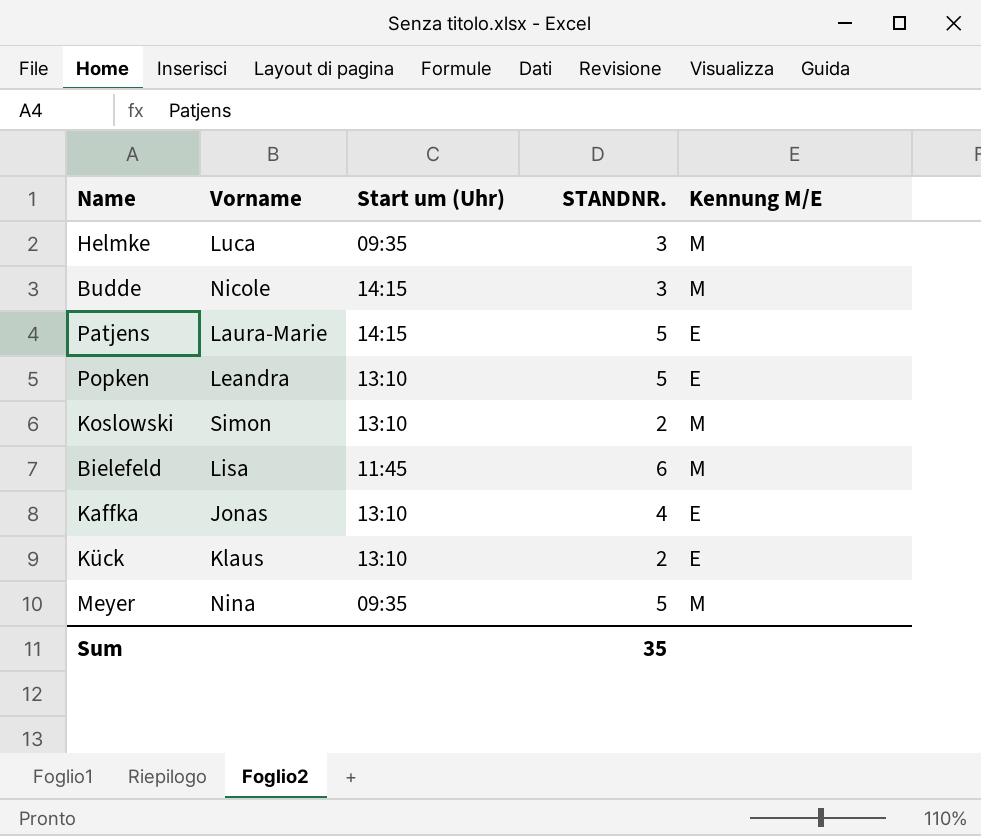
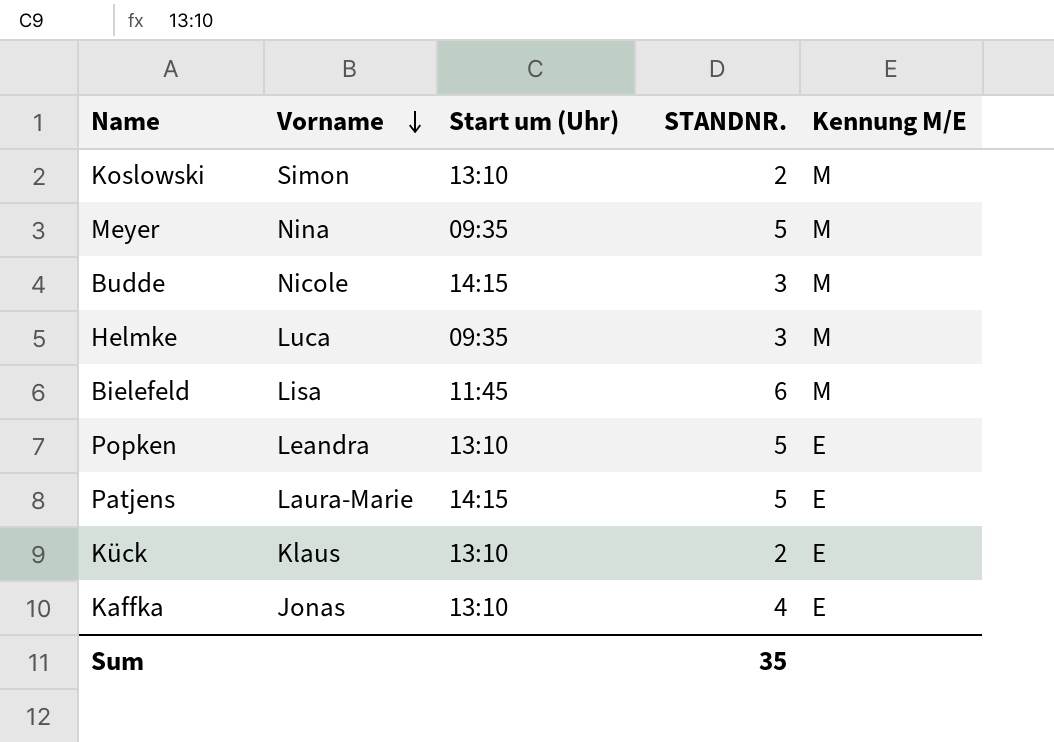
row order: none -> Vorname descending

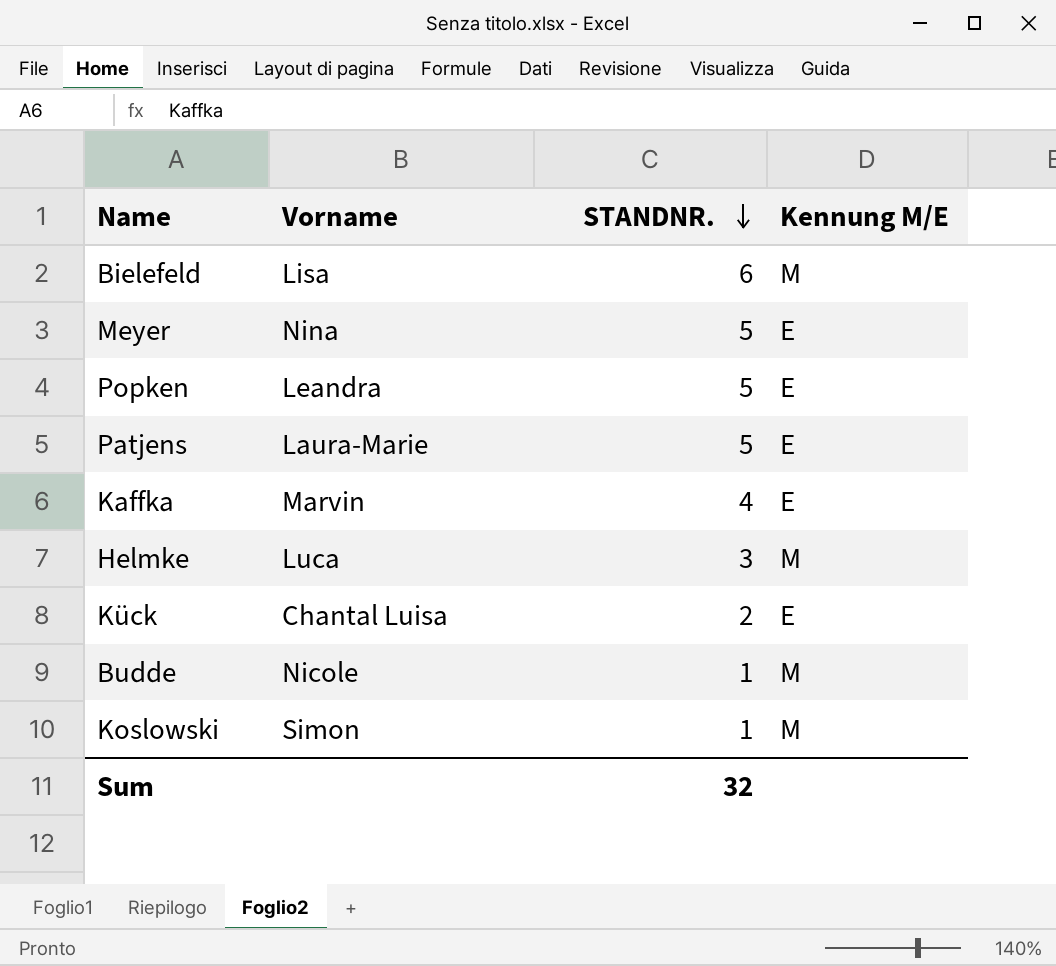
row order: Vorname descending -> STANDNR. descending
column Start um (Uhr) | position: 3 -> none
Meyer | Kennung M/E: M -> E
Kaffka | Vorname: Jonas -> Marvin
Kück | Vorname: Klaus -> Chantal Luisa
Budde | STANDNR.: 3 -> 1
Koslowski | STANDNR.: 2 -> 1
Sum | STANDNR.: 35 -> 32

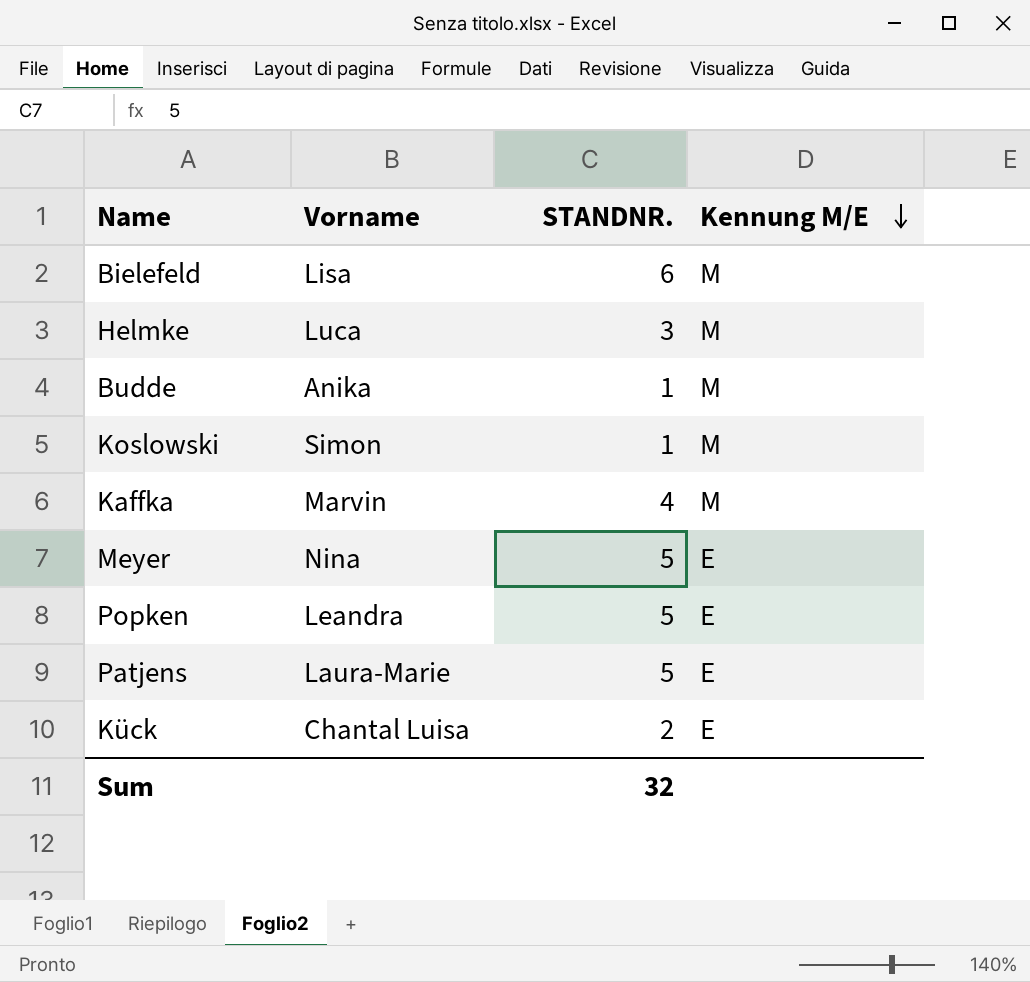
row order: STANDNR. descending -> Kennung M/E descending
Budde | Vorname: Nicole -> Anika
Kaffka | Kennung M/E: E -> M

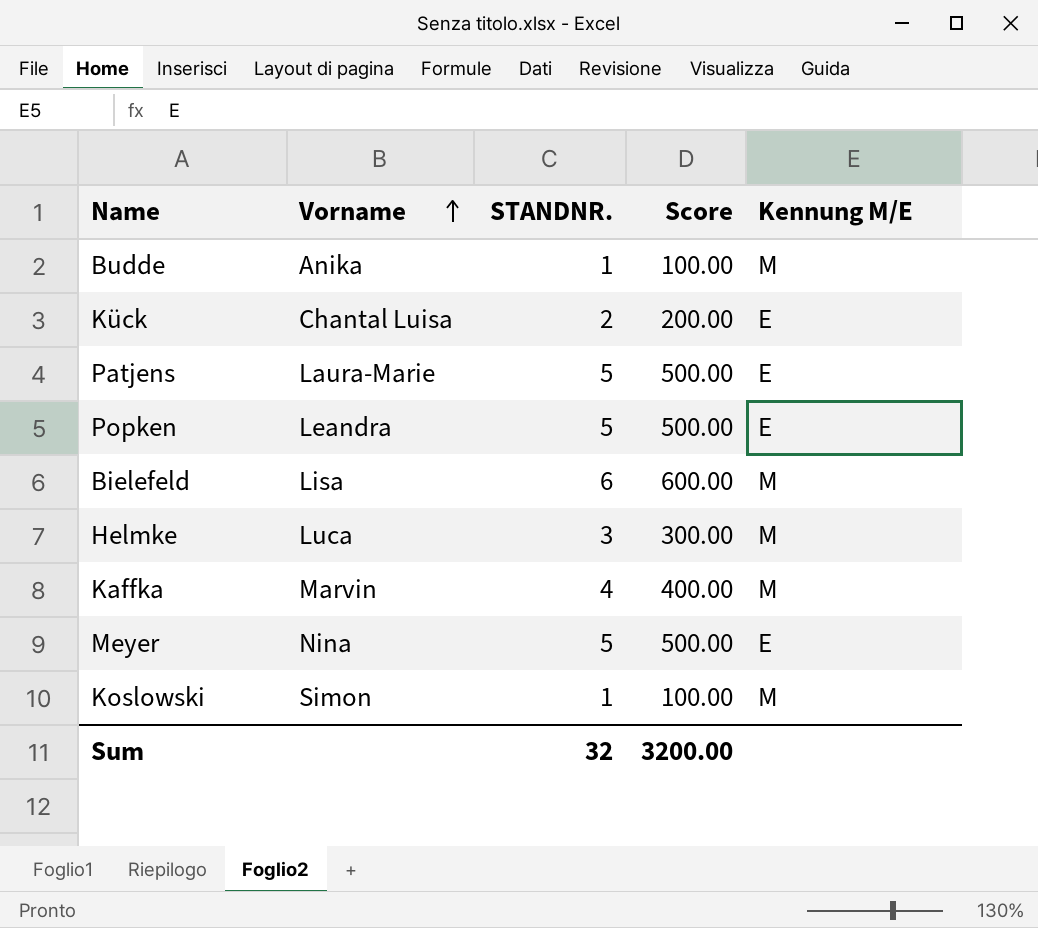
row order: Kennung M/E descending -> Vorname ascending
column Score | formula: none -> [STANDNR.] * 100

